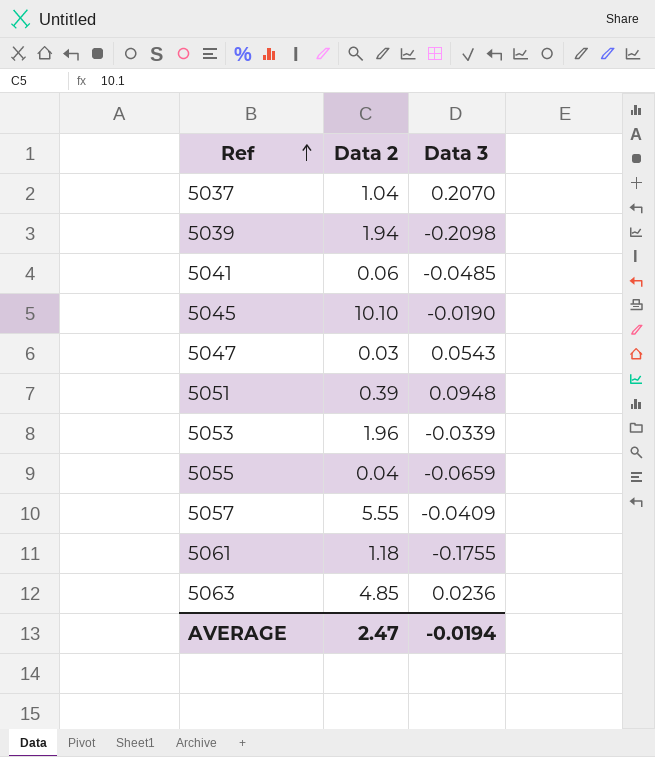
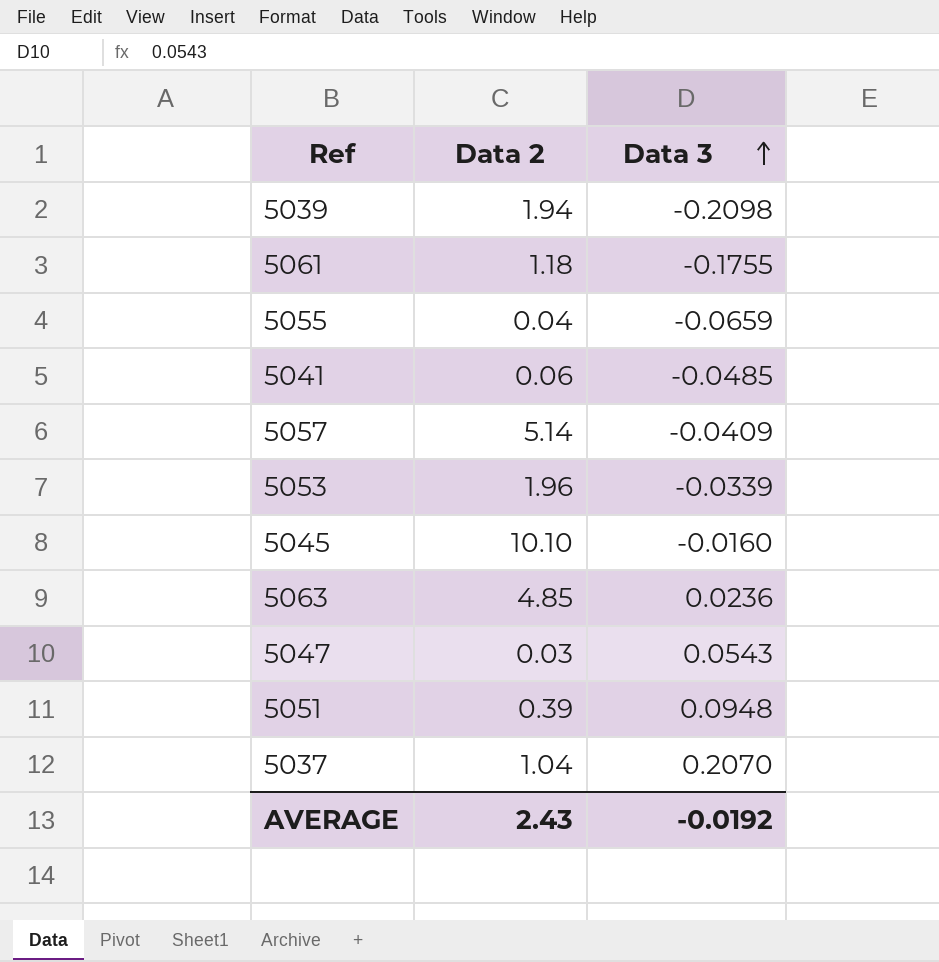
row order: Ref ascending -> Data 3 ascending
5057 | Data 2: 5.55 -> 5.14
5045 | Data 3: -0.0190 -> -0.0160
AVERAGE | Data 2: 2.47 -> 2.43
AVERAGE | Data 3: -0.0194 -> -0.0192

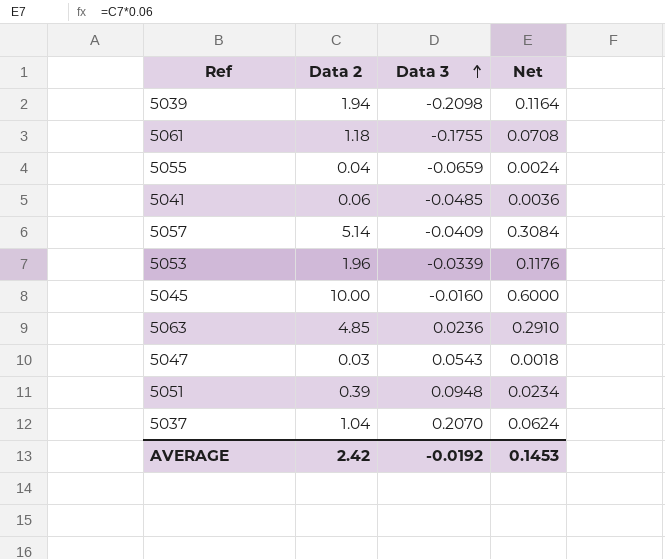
column Net | formula: none -> [Data 2] * 0.06
5045 | Data 2: 10.10 -> 10.00
AVERAGE | Data 2: 2.43 -> 2.42

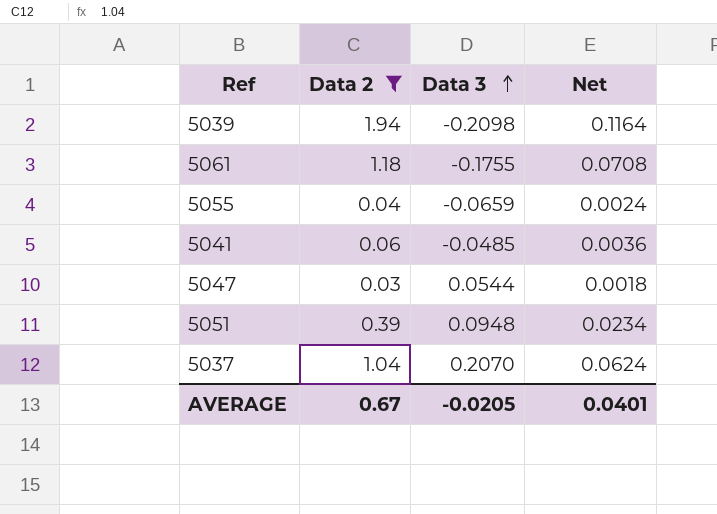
filter: none -> Data 2 <= 1.94
5047 | Data 3: 0.0543 -> 0.0544
AVERAGE | Data 2: 2.42 -> 0.67
AVERAGE | Data 3: -0.0192 -> -0.0205
AVERAGE | Net: 0.1453 -> 0.0401

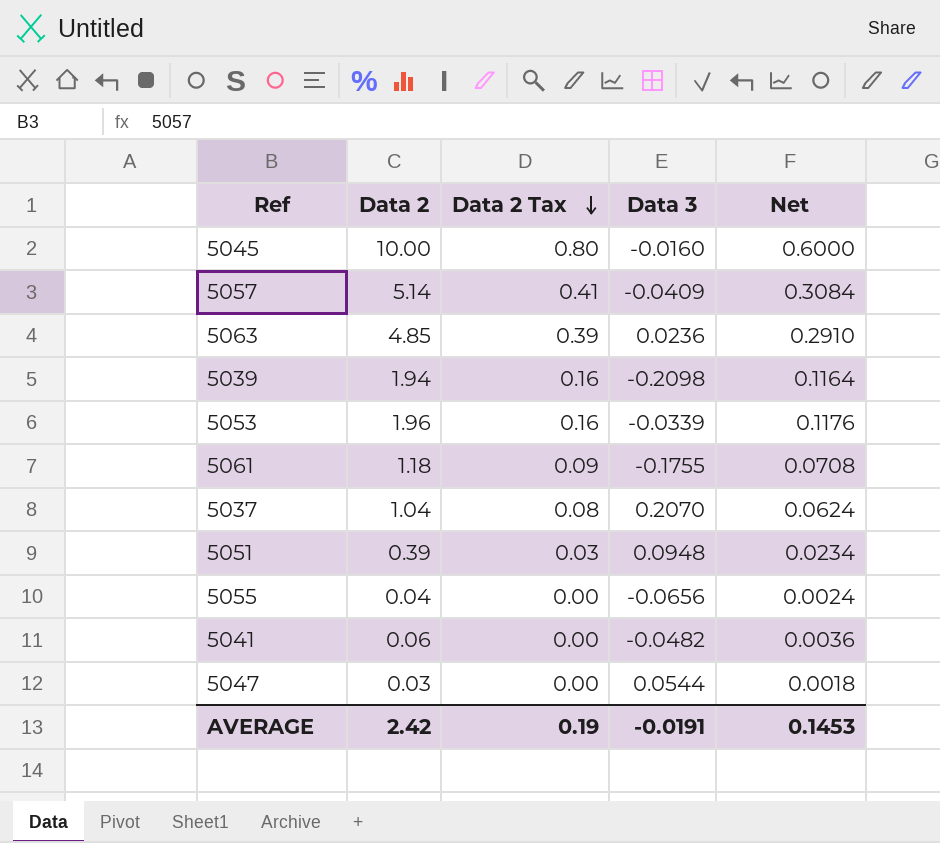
filter: Data 2 <= 1.94 -> none
row order: Data 3 ascending -> Data 2 Tax descending
column Data 2 Tax | formula: none -> [Data 2] * 0.08
5055 | Data 3: -0.0659 -> -0.0656
5041 | Data 3: -0.0485 -> -0.0482
AVERAGE | Data 2: 0.67 -> 2.42
AVERAGE | Data 3: -0.0205 -> -0.0191
AVERAGE | Net: 0.0401 -> 0.1453

